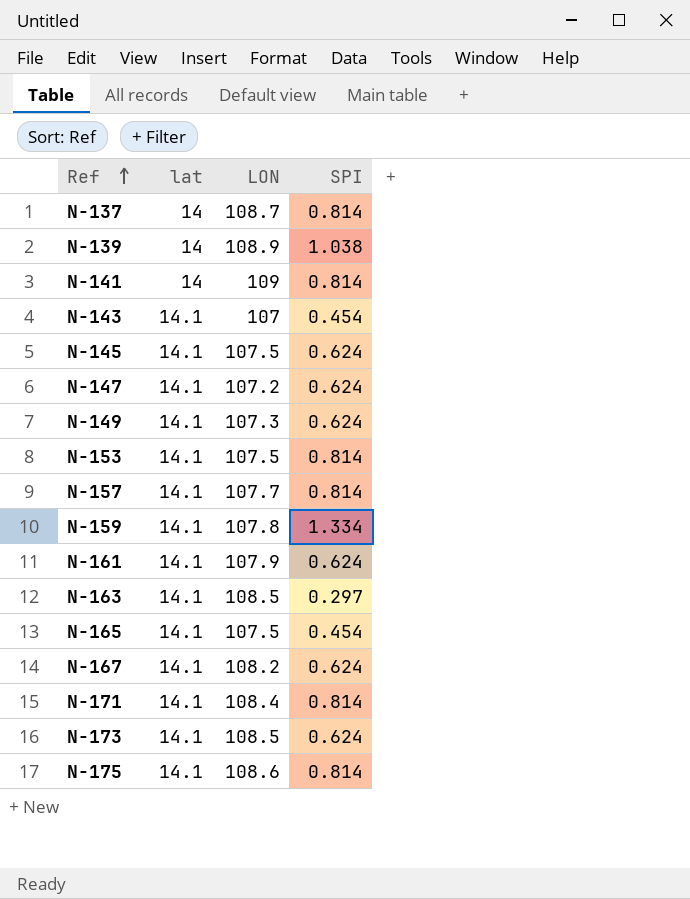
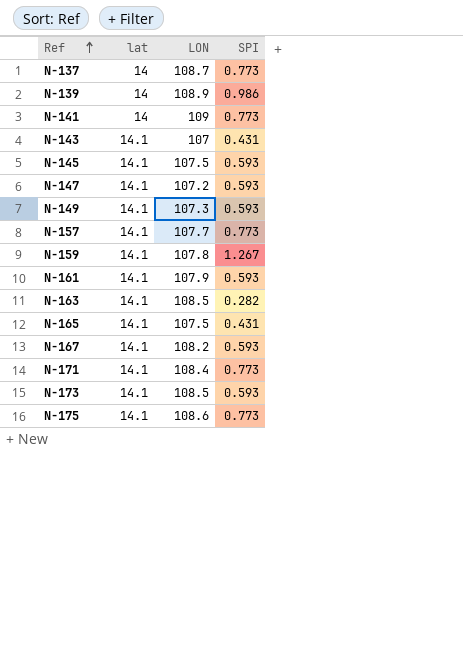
row N-153: 14.1 | 107.5 | 0.814 -> none
N-137 | SPI: 0.814 -> 0.773
N-139 | SPI: 1.038 -> 0.986
N-141 | SPI: 0.814 -> 0.773
N-143 | SPI: 0.454 -> 0.431
N-145 | SPI: 0.624 -> 0.593
N-147 | SPI: 0.624 -> 0.593
N-149 | SPI: 0.624 -> 0.593
N-157 | SPI: 0.814 -> 0.773
N-159 | SPI: 1.334 -> 1.267
N-161 | SPI: 0.624 -> 0.593
N-163 | SPI: 0.297 -> 0.282
N-165 | SPI: 0.454 -> 0.431
N-167 | SPI: 0.624 -> 0.593
N-171 | SPI: 0.814 -> 0.773
N-173 | SPI: 0.624 -> 0.593
N-175 | SPI: 0.814 -> 0.773

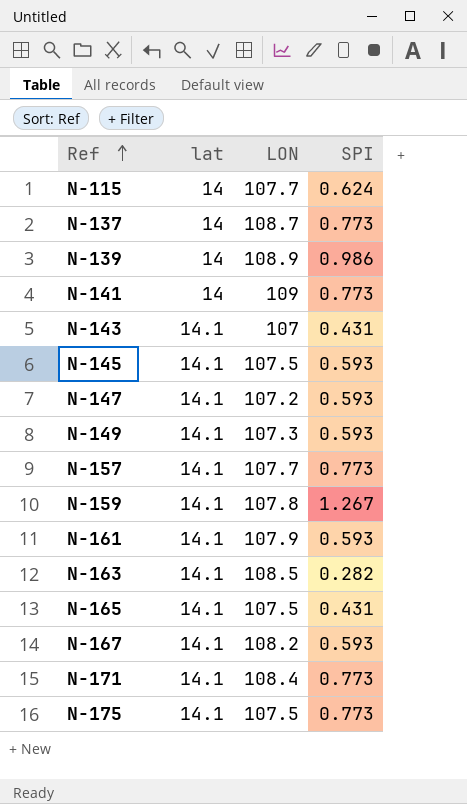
row N-173: 14.1 | 108.5 | 0.593 -> none
row N-115: none -> 14 | 107.7 | 0.624
N-175 | LON: 108.6 -> 107.5

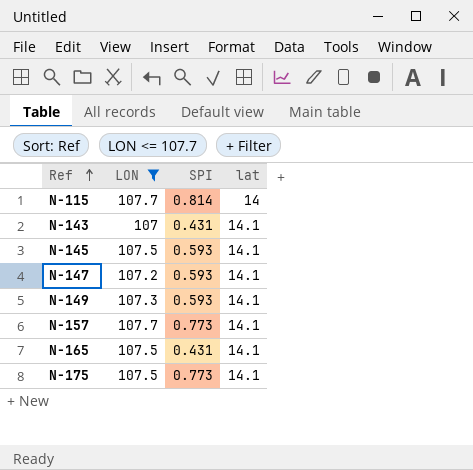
filter: none -> LON <= 107.7
column lat | position: 2 -> 4
N-115 | SPI: 0.624 -> 0.814

